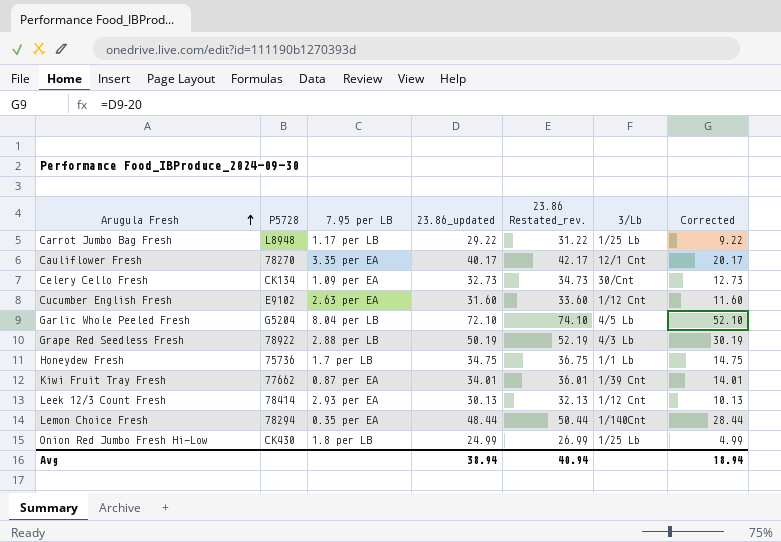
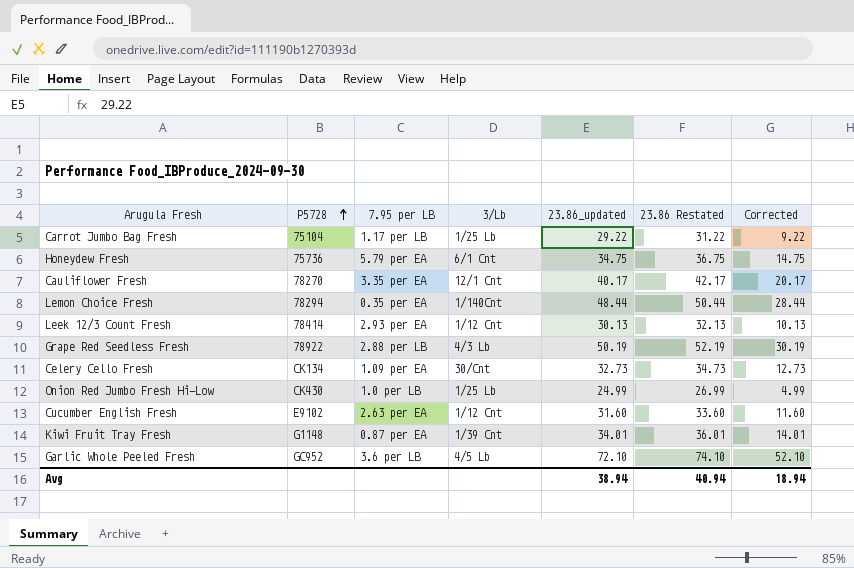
row order: Arugula Fresh ascending -> P5728 ascending
column 3/Lb | position: 6 -> 4
column name: 23.86 Restated_rev. -> 23.86 Restated
Carrot Jumbo Bag Fresh | P5728: L8948 -> 75104
Honeydew Fresh | 7.95 per LB: 1.7 per LB -> 5.79 per EA
Honeydew Fresh | 3/Lb: 1/1 Lb -> 6/1 Cnt
Onion Red Jumbo Fresh Hi-Low | 7.95 per LB: 1.8 per LB -> 1.0 per LB
Kiwi Fruit Tray Fresh | P5728: 77662 -> G1148
Garlic Whole Peeled Fresh | P5728: G5204 -> GC952
Garlic Whole Peeled Fresh | 7.95 per LB: 8.04 per LB -> 3.6 per LB

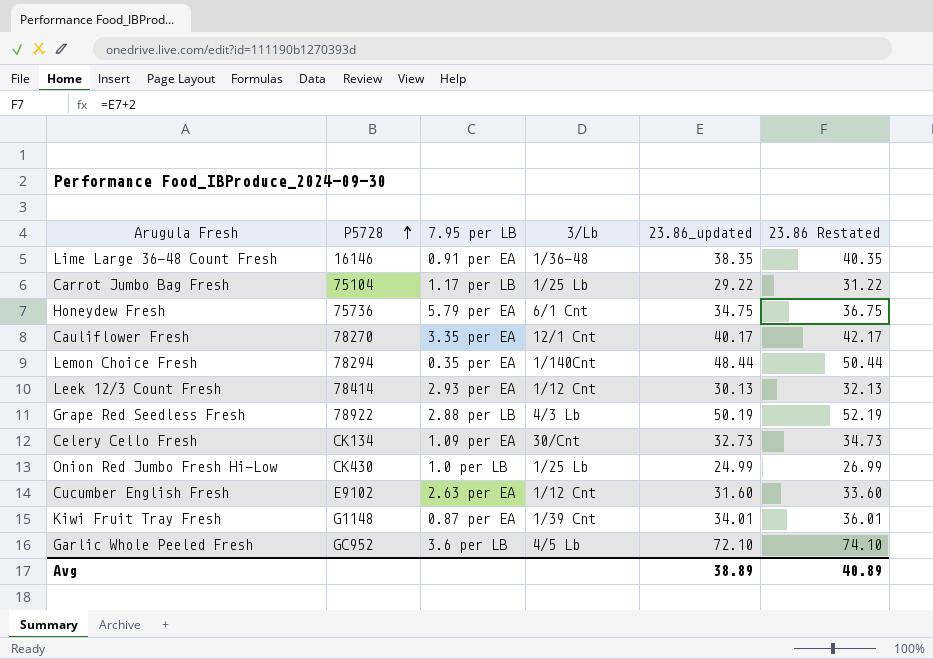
column Corrected | formula: [23.86_updated] - 20 -> none
row Lime Large 36-48 Count Fresh: none -> 16146 | 0.91 per EA | 1/36-48 | 38.35 | 40.35
Avg | 23.86_updated: 38.94 -> 38.89
Avg | 23.86 Restated: 40.94 -> 40.89

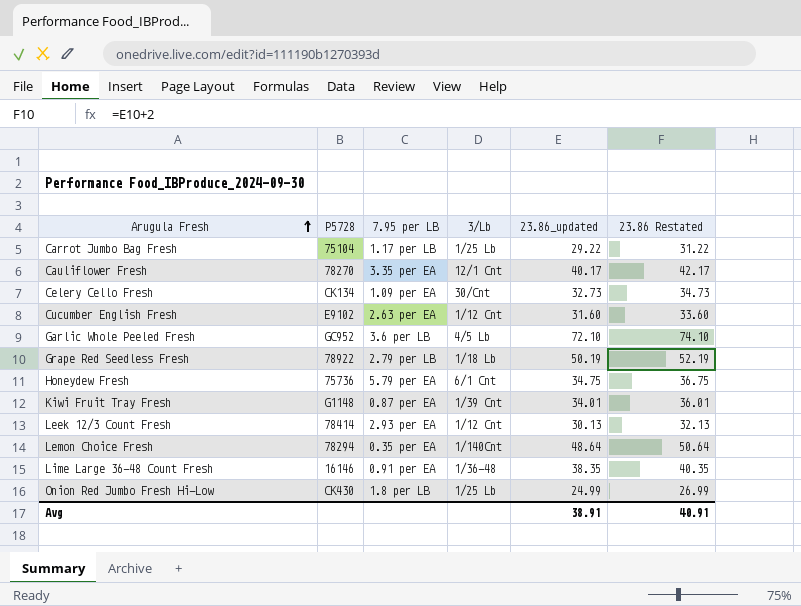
row order: P5728 ascending -> Arugula Fresh ascending
Grape Red Seedless Fresh | 7.95 per LB: 2.88 per LB -> 2.79 per LB
Grape Red Seedless Fresh | 3/Lb: 4/3 Lb -> 1/18 Lb
Lemon Choice Fresh | 23.86_updated: 48.44 -> 48.64
Lemon Choice Fresh | 23.86 Restated: 50.44 -> 50.64
Onion Red Jumbo Fresh Hi-Low | 7.95 per LB: 1.0 per LB -> 1.8 per LB
Avg | 23.86_updated: 38.89 -> 38.91
Avg | 23.86 Restated: 40.89 -> 40.91

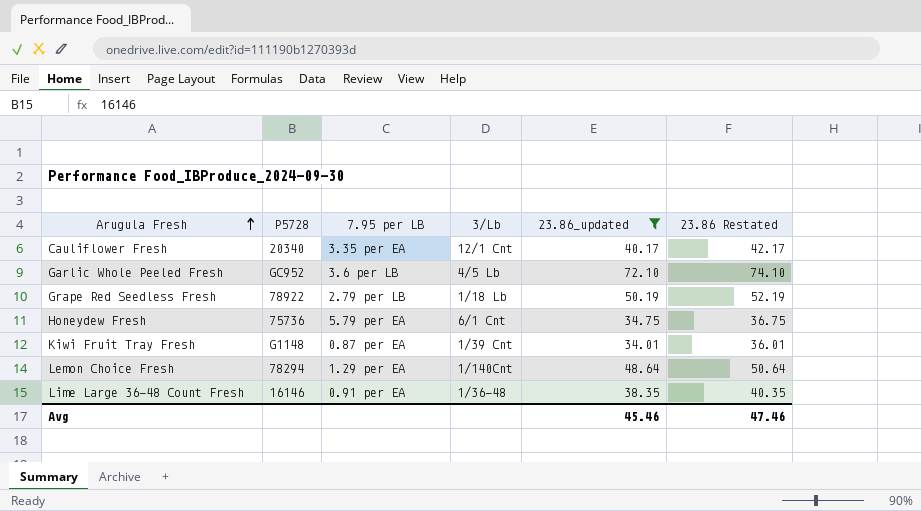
filter: none -> 23.86_updated >= 34.01
Cauliflower Fresh | P5728: 78270 -> 20340
Lemon Choice Fresh | 7.95 per LB: 0.35 per EA -> 1.29 per EA
Avg | 23.86_updated: 38.91 -> 45.46
Avg | 23.86 Restated: 40.91 -> 47.46

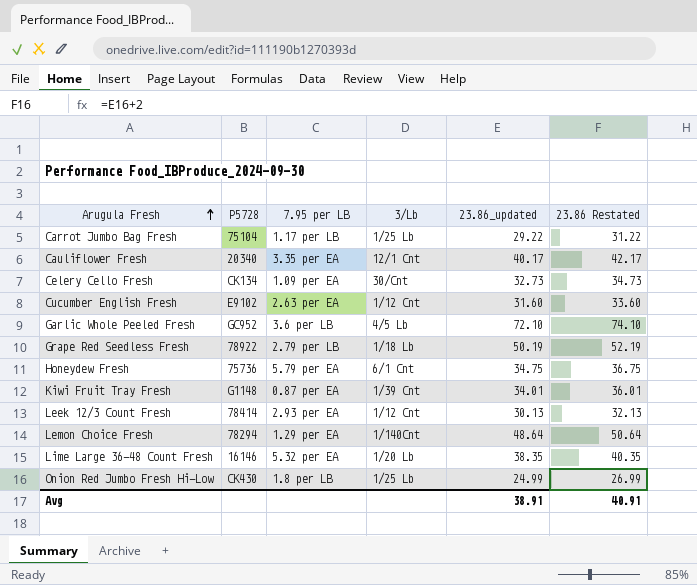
filter: 23.86_updated >= 34.01 -> none
Lime Large 36-48 Count Fresh | 7.95 per LB: 0.91 per EA -> 5.32 per EA
Lime Large 36-48 Count Fresh | 3/Lb: 1/36-48 -> 1/20 Lb
Avg | 23.86_updated: 45.46 -> 38.91
Avg | 23.86 Restated: 47.46 -> 40.91

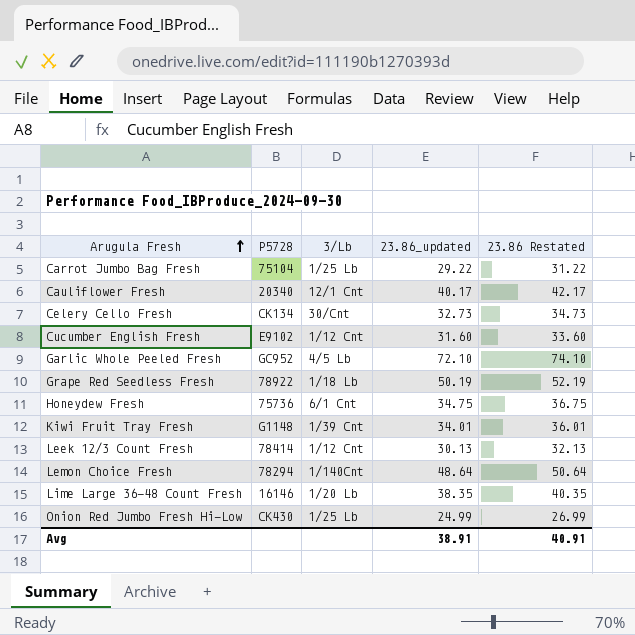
column 7.95 per LB | position: 3 -> none

